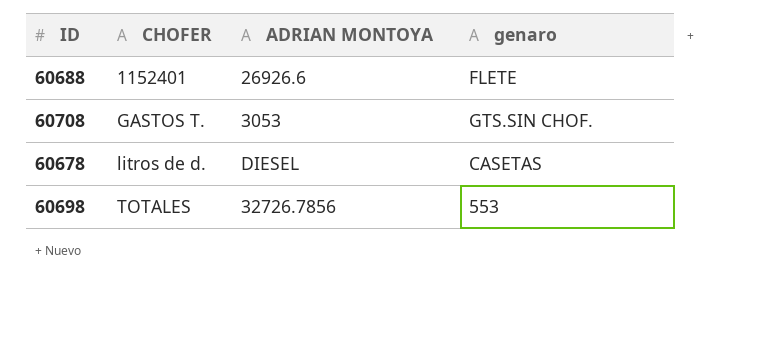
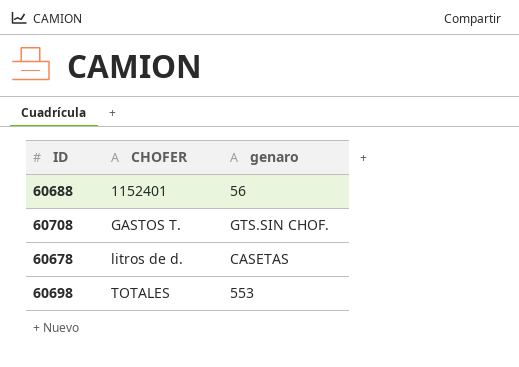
column ADRIAN MONTOYA | position: 3 -> none
60688 | genaro: FLETE -> 56

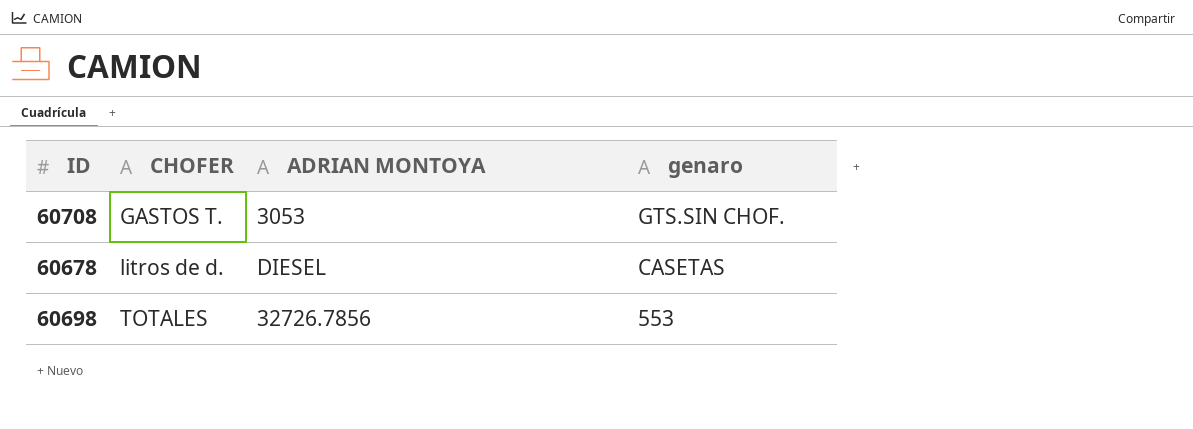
column ADRIAN MONTOYA | position: none -> 3
row 60688: 1152401 | 56 -> none

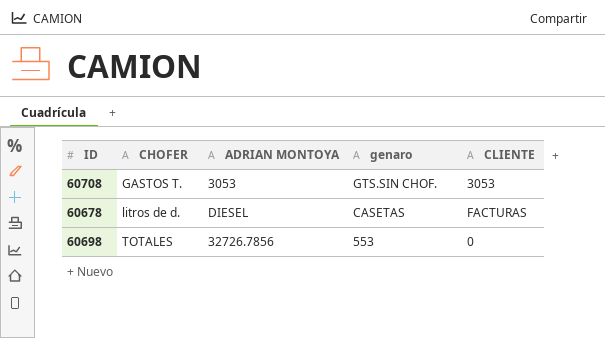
column CLIENTE | position: none -> 5

